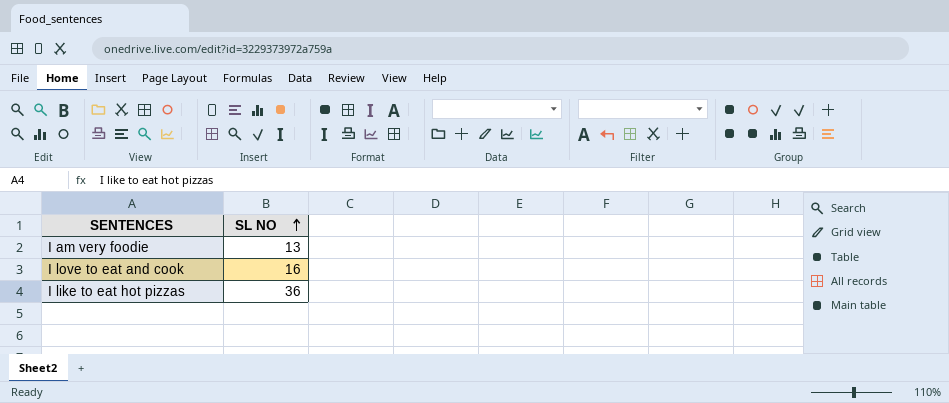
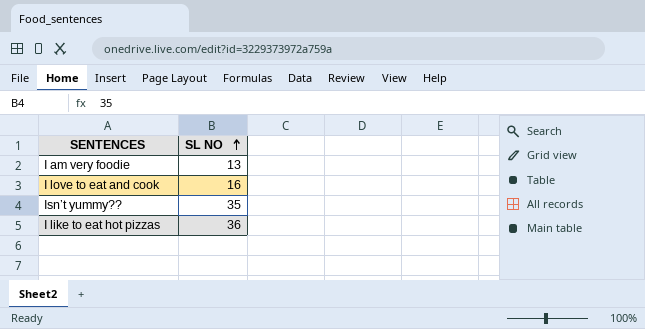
row Isn’t yummy??: none -> 35

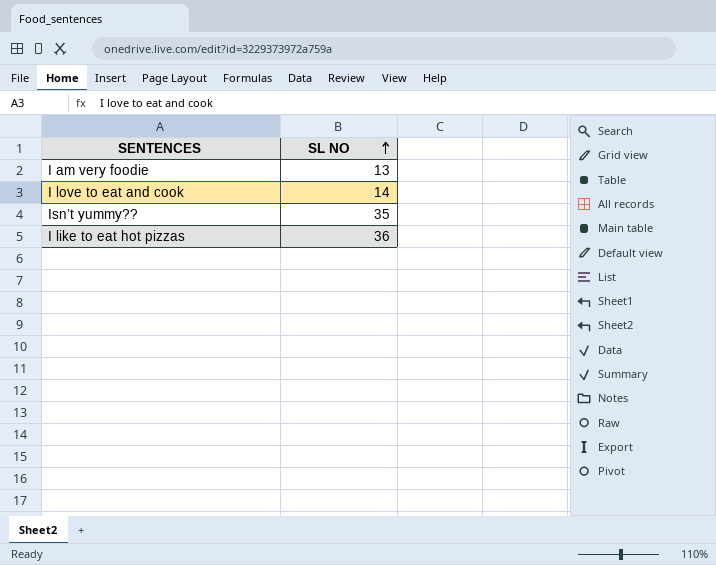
I love to eat and cook | SL NO: 16 -> 14

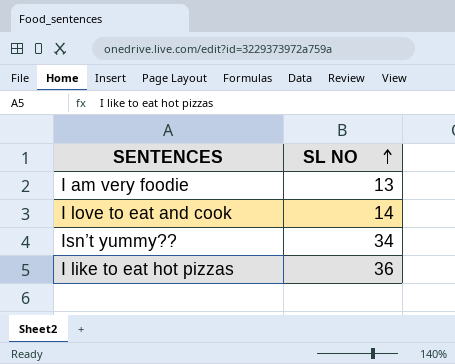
Isn’t yummy?? | SL NO: 35 -> 34

